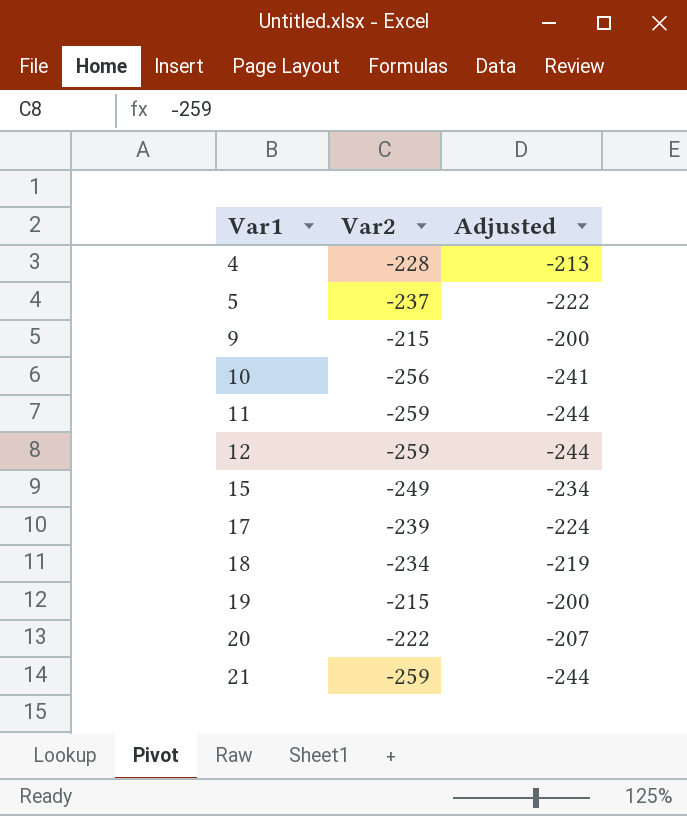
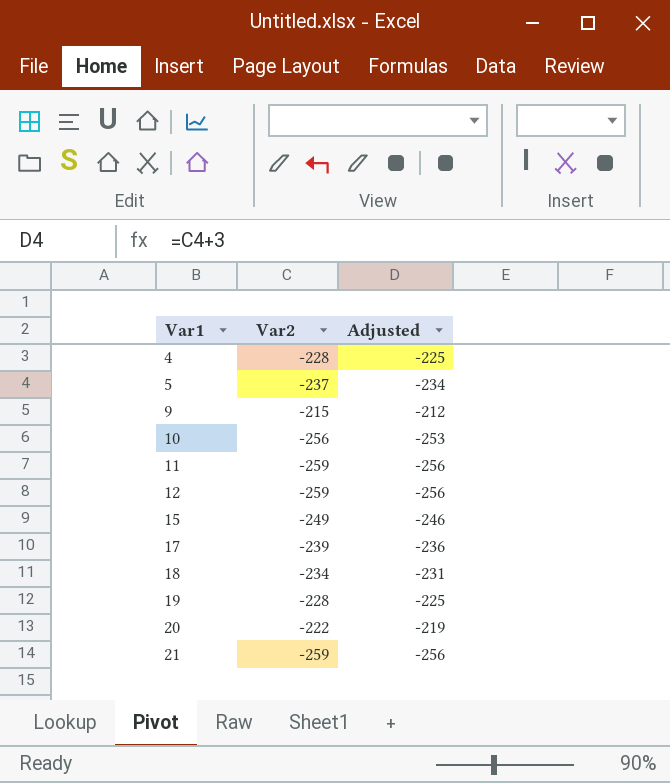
column Adjusted | formula: [Var2] + 15 -> [Var2] + 3
19 | Var2: -215 -> -228

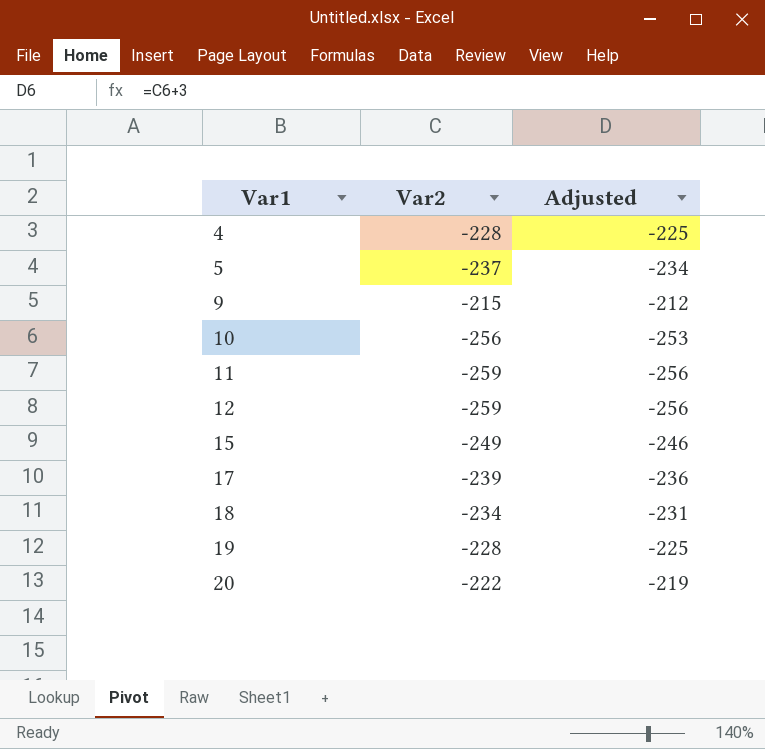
row 21: -259 | -256 -> none

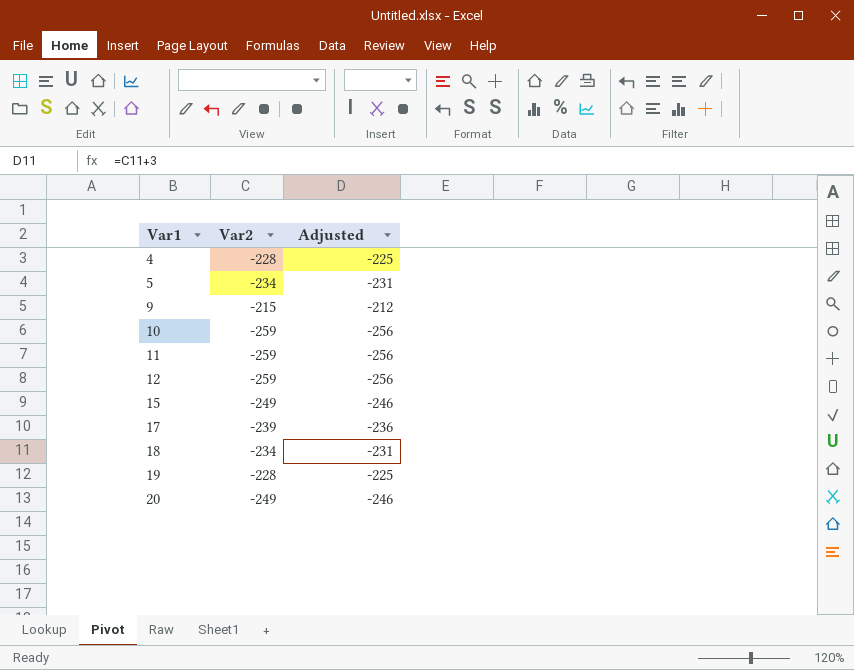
5 | Var2: -237 -> -234
5 | Adjusted: -234 -> -231
10 | Var2: -256 -> -259
10 | Adjusted: -253 -> -256
20 | Var2: -222 -> -249
20 | Adjusted: -219 -> -246

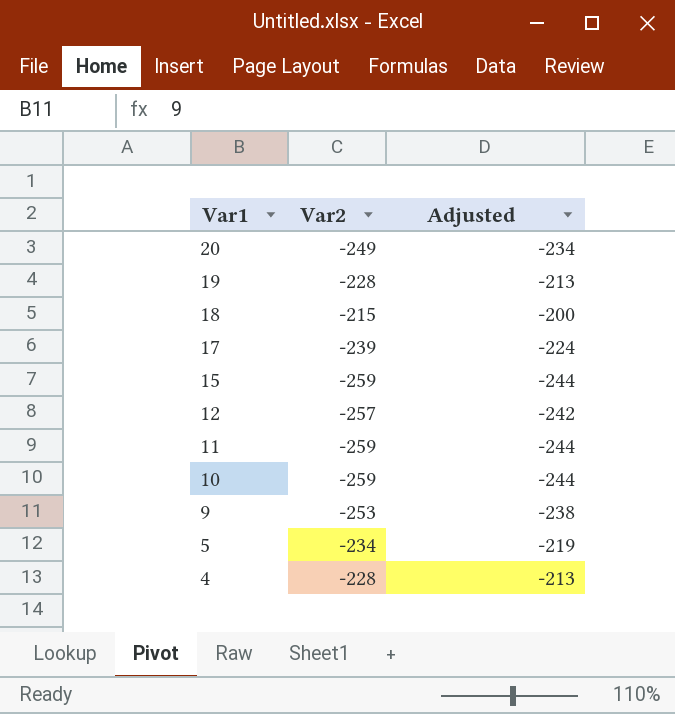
row order: Var1 ascending -> Var1 descending
column Adjusted | formula: [Var2] + 3 -> [Var2] + 15
18 | Var2: -234 -> -215
15 | Var2: -249 -> -259
12 | Var2: -259 -> -257
9 | Var2: -215 -> -253

